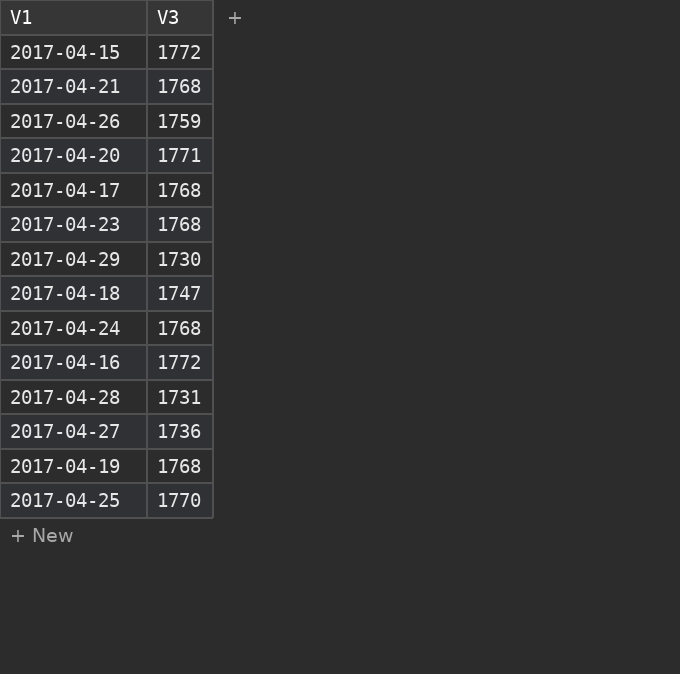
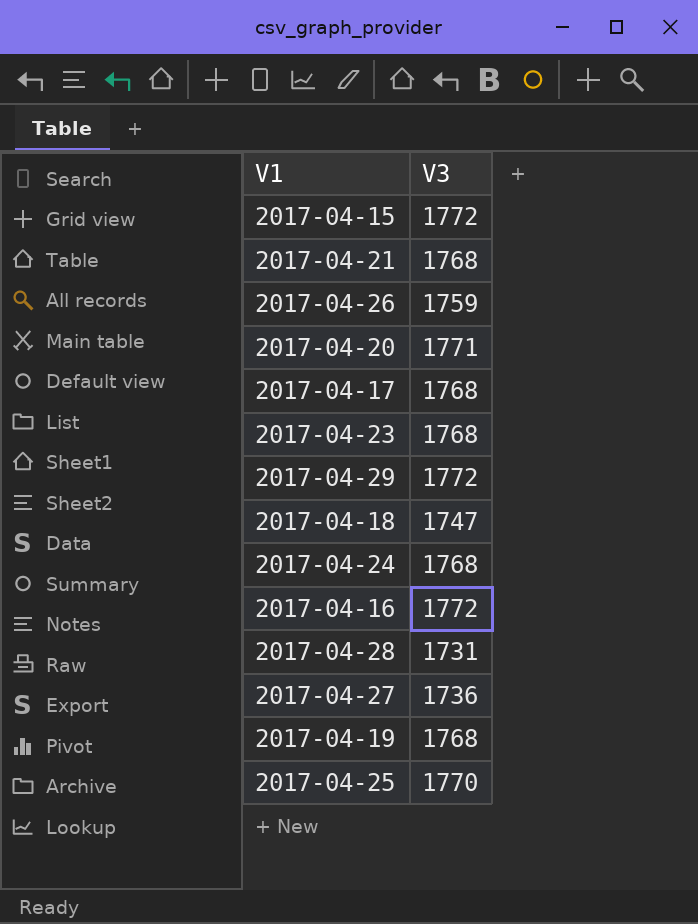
2017-04-29 | V3: 1730 -> 1772

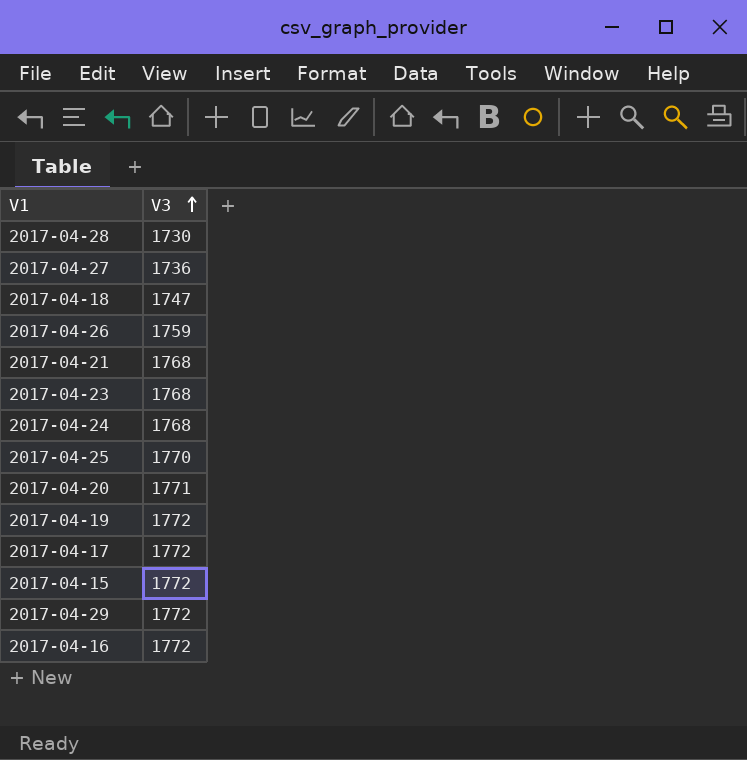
row order: none -> V3 ascending
2017-04-28 | V3: 1731 -> 1730
2017-04-19 | V3: 1768 -> 1772
2017-04-17 | V3: 1768 -> 1772

